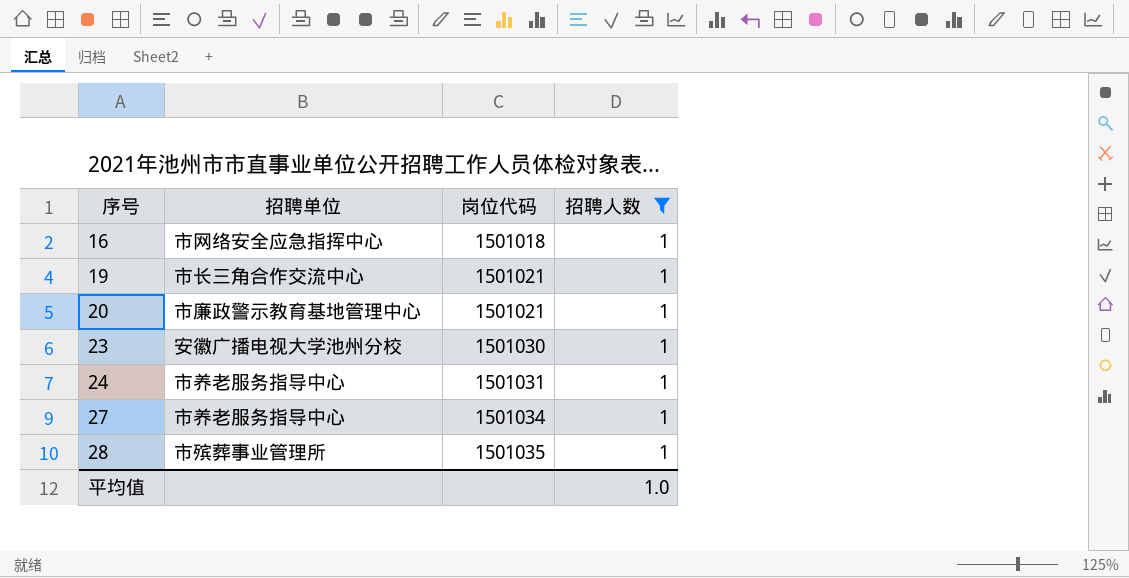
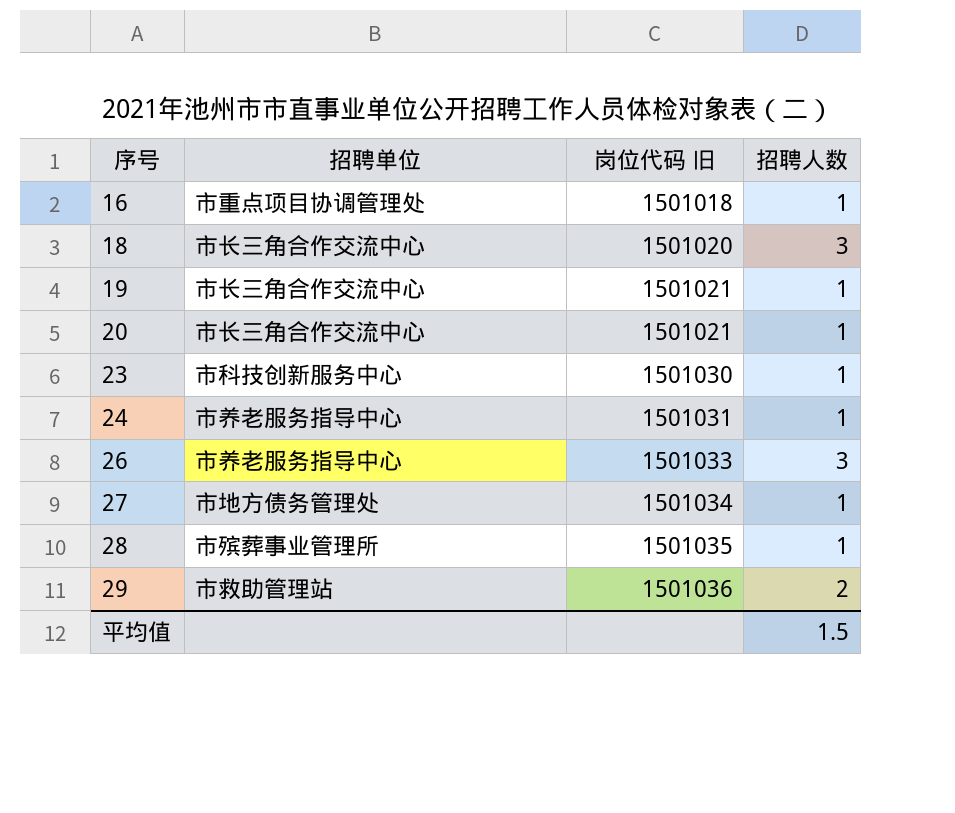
filter: 招聘人数 = 1 -> none
column name: 岗位代码 -> 岗位代码 旧
16 | 招聘单位: 市网络安全应急指挥中心 -> 市重点项目协调管理处
20 | 招聘单位: 市廉政警示教育基地管理中心 -> 市长三角合作交流中心
23 | 招聘单位: 安徽广播电视大学池州分校 -> 市科技创新服务中心
27 | 招聘单位: 市养老服务指导中心 -> 市地方债务管理处
平均值 | 招聘人数: 1.0 -> 1.5

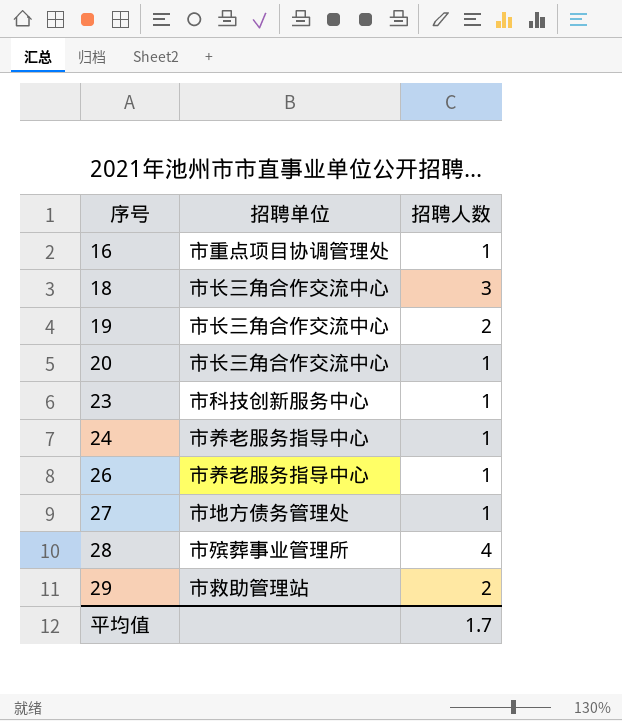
column 岗位代码 旧 | position: 3 -> none
19 | 招聘人数: 1 -> 2
26 | 招聘人数: 3 -> 1
28 | 招聘人数: 1 -> 4
平均值 | 招聘人数: 1.5 -> 1.7

